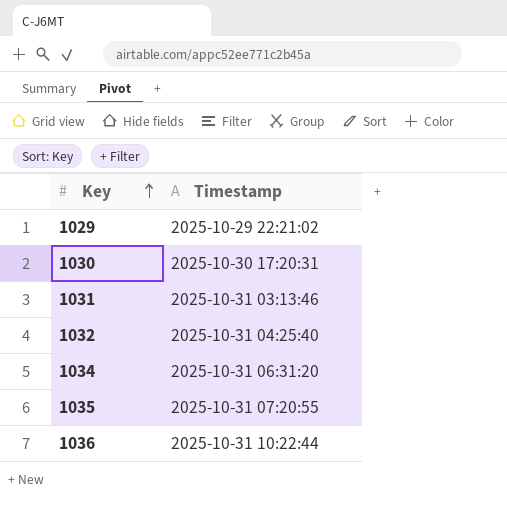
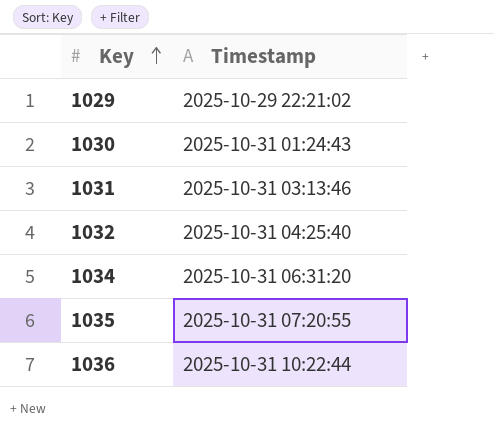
1030 | Timestamp: 2025-10-30 17:20:31 -> 2025-10-31 01:24:43

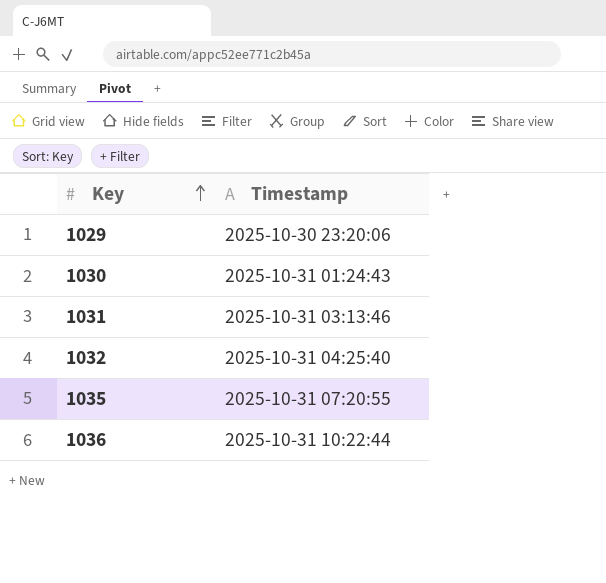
row 1034: 2025-10-31 06:31:20 -> none
1029 | Timestamp: 2025-10-29 22:21:02 -> 2025-10-30 23:20:06

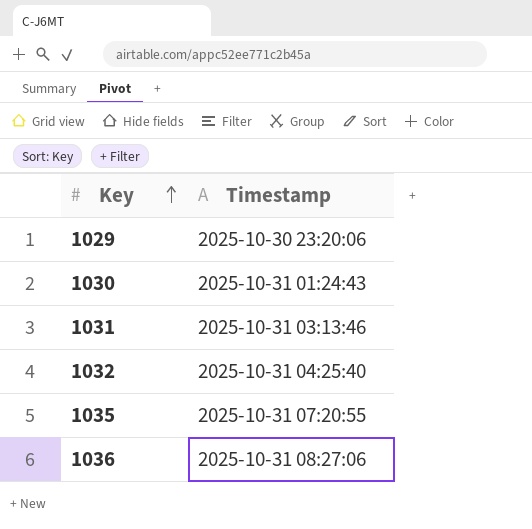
1036 | Timestamp: 2025-10-31 10:22:44 -> 2025-10-31 08:27:06

